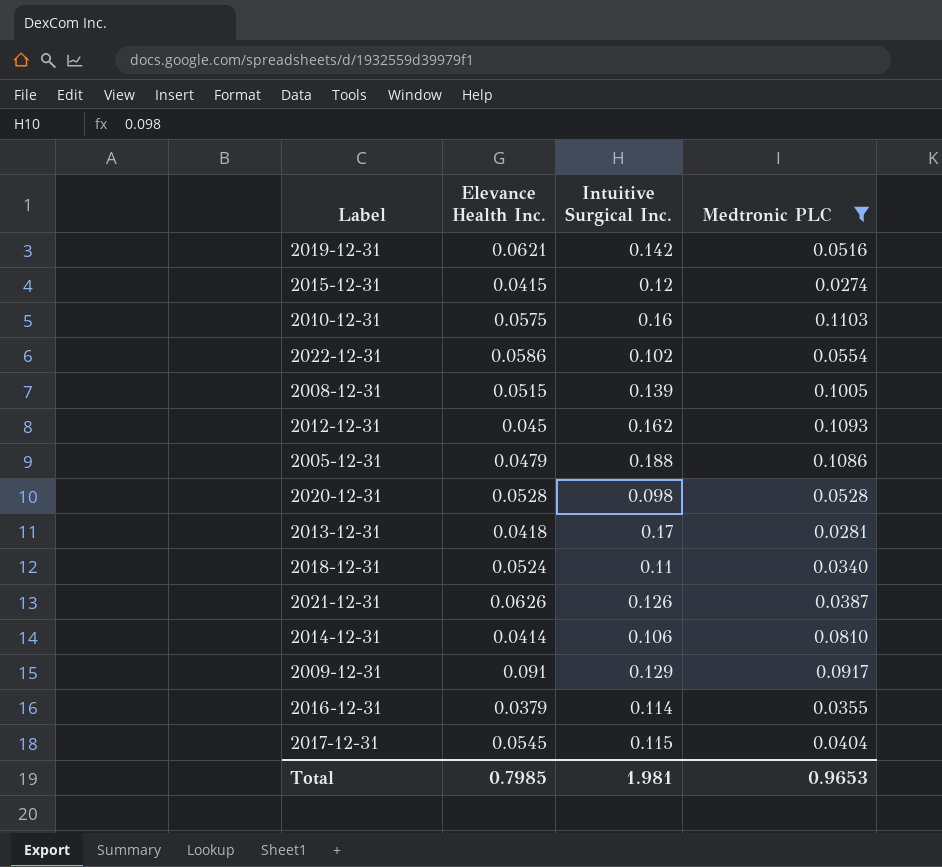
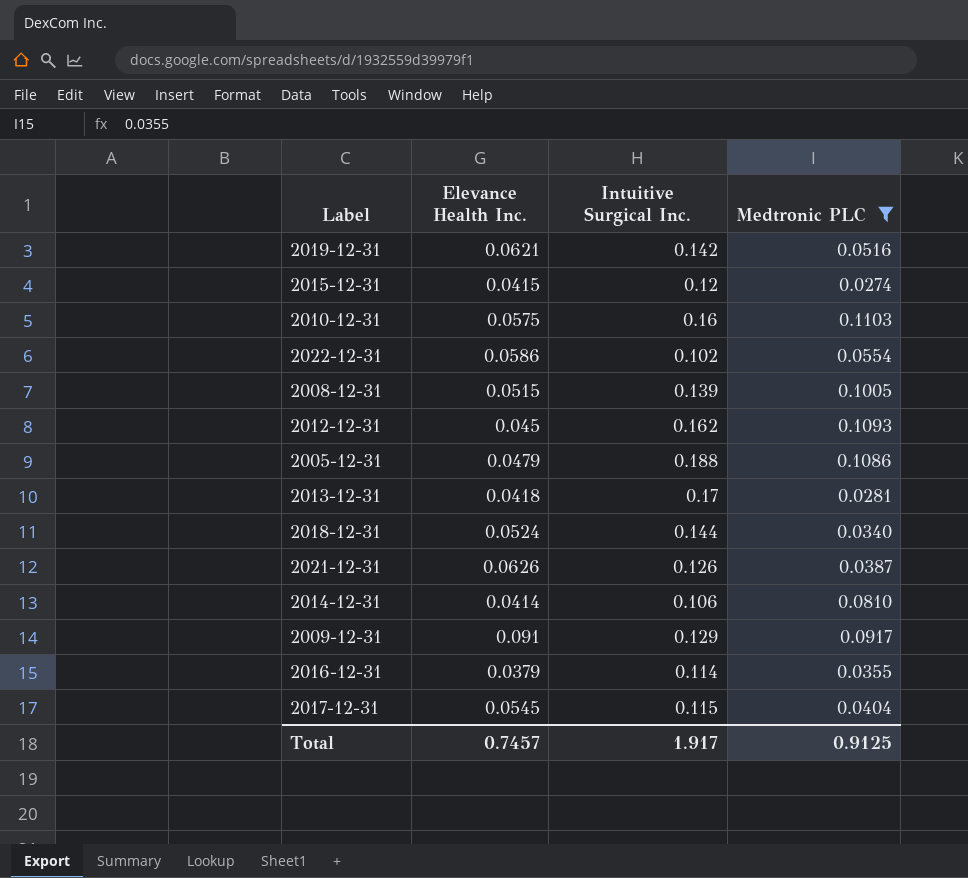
row 2020-12-31: 0.0528 | 0.098 | 0.0528 -> none
2018-12-31 | Intuitive Surgical Inc.: 0.11 -> 0.144
Total | Elevance Health Inc.: 0.7985 -> 0.7457
Total | Intuitive Surgical Inc.: 1.981 -> 1.917
Total | Medtronic PLC: 0.9653 -> 0.9125

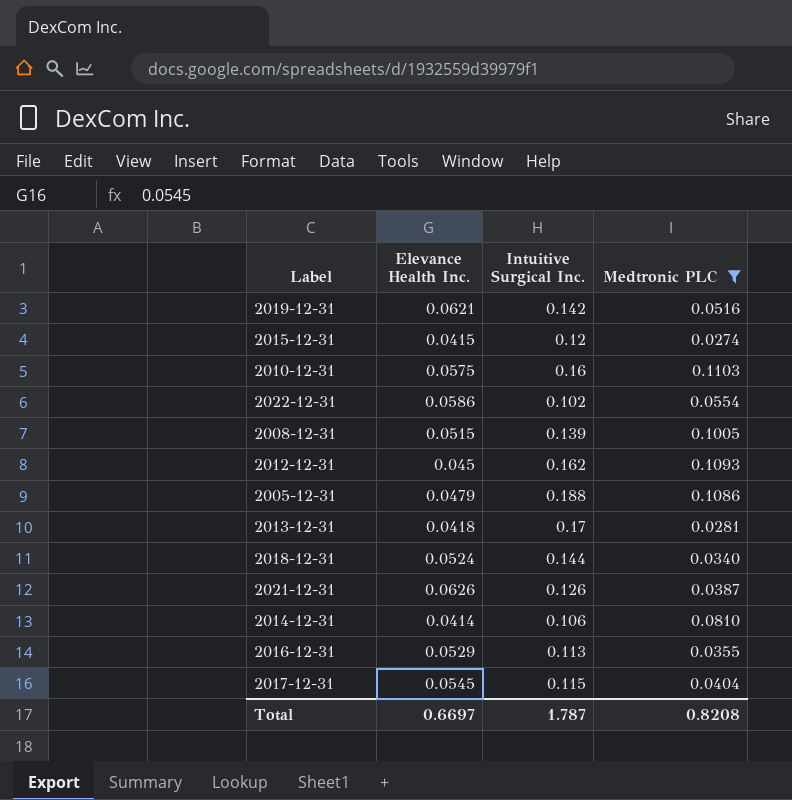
row 2009-12-31: 0.091 | 0.129 | 0.0917 -> none
2016-12-31 | Elevance Health Inc.: 0.0379 -> 0.0529
2016-12-31 | Intuitive Surgical Inc.: 0.114 -> 0.113
Total | Elevance Health Inc.: 0.7457 -> 0.6697
Total | Intuitive Surgical Inc.: 1.917 -> 1.787
Total | Medtronic PLC: 0.9125 -> 0.8208

